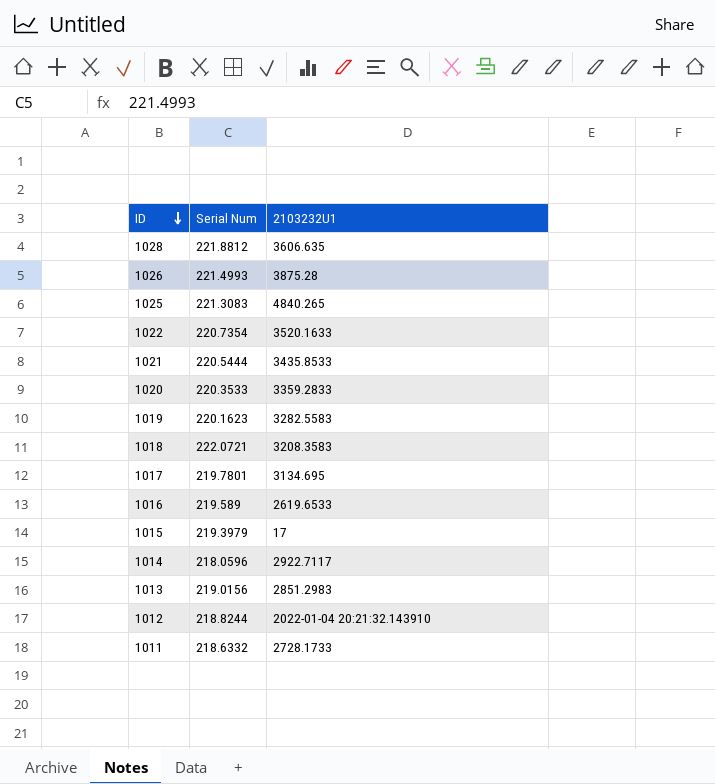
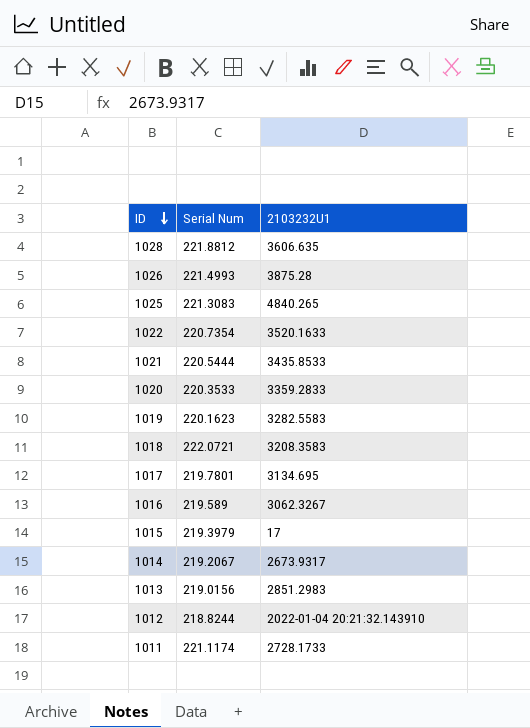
1016 | 2103232U1: 2619.6533 -> 3062.3267
1014 | Serial Num: 218.0596 -> 219.2067
1014 | 2103232U1: 2922.7117 -> 2673.9317
1011 | Serial Num: 218.6332 -> 221.1174

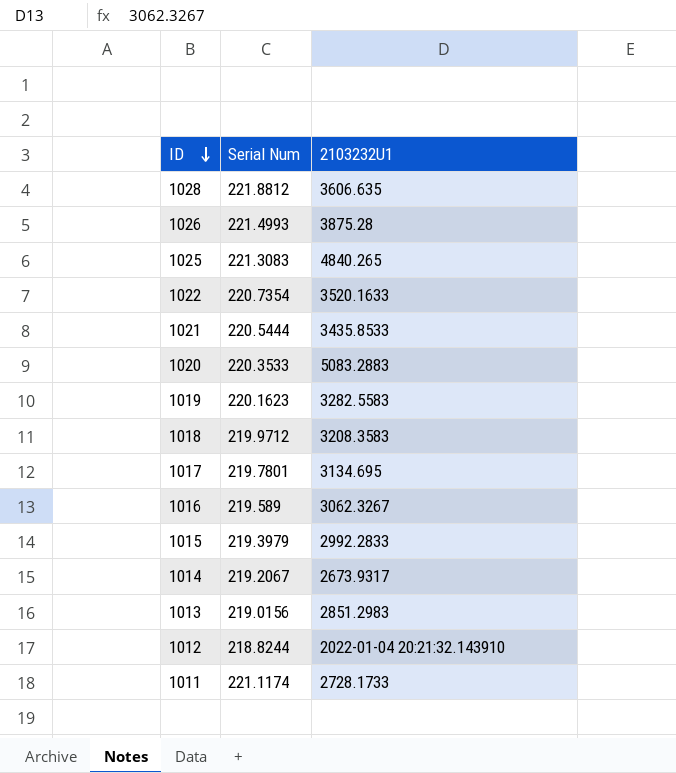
1020 | 2103232U1: 3359.2833 -> 5083.2883
1018 | Serial Num: 222.0721 -> 219.9712
1015 | 2103232U1: 17 -> 2992.2833

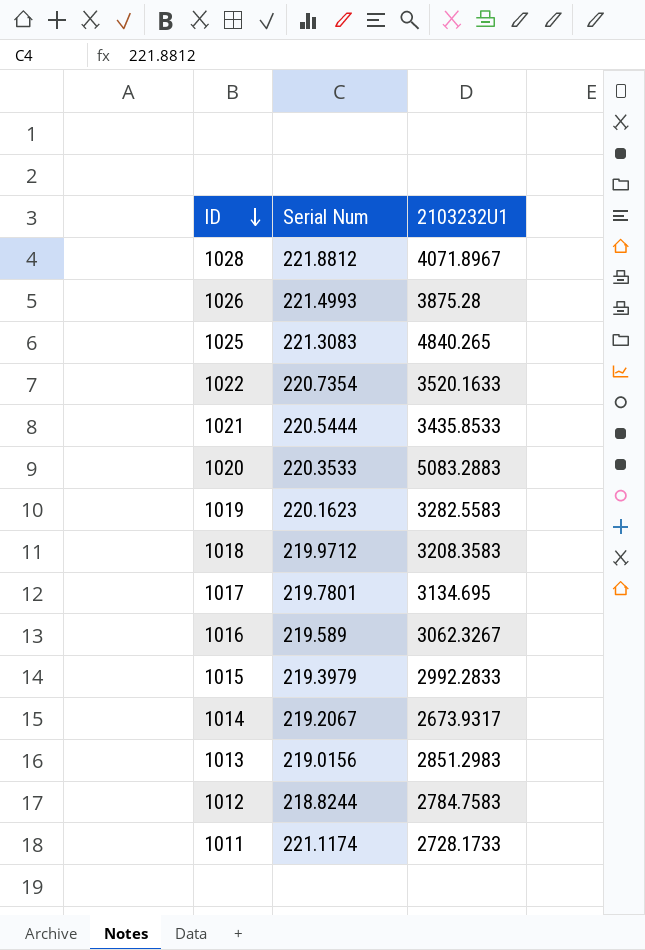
1028 | 2103232U1: 3606.635 -> 4071.8967
1012 | 2103232U1: 2022-01-04 20:21:32.143910 -> 2784.7583

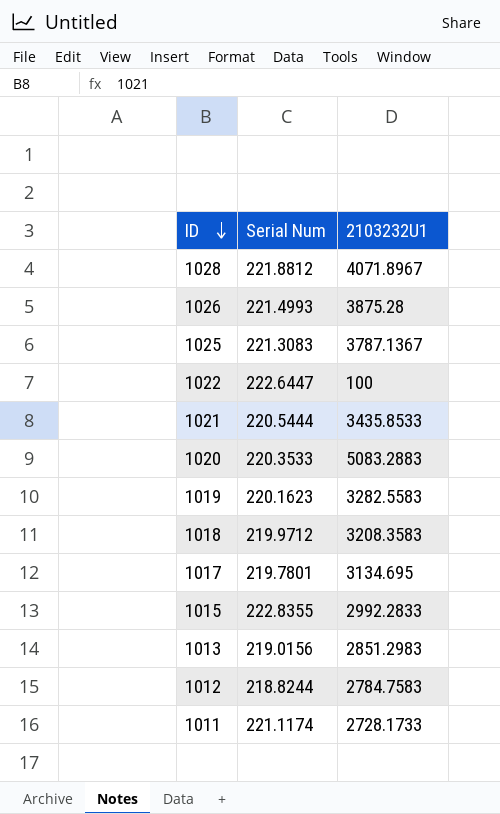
row 1016: 219.589 | 3062.3267 -> none
row 1014: 219.2067 | 2673.9317 -> none
1025 | 2103232U1: 4840.265 -> 3787.1367
1022 | Serial Num: 220.7354 -> 222.6447
1022 | 2103232U1: 3520.1633 -> 100
1015 | Serial Num: 219.3979 -> 222.8355

